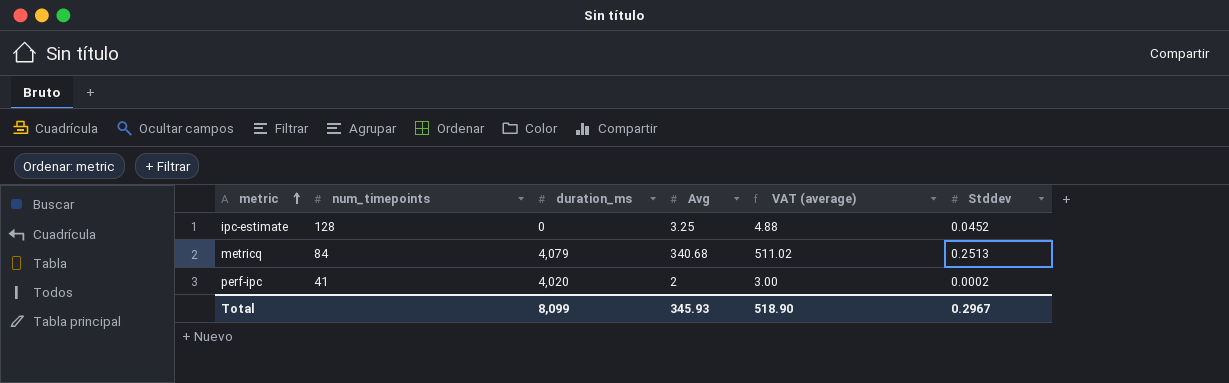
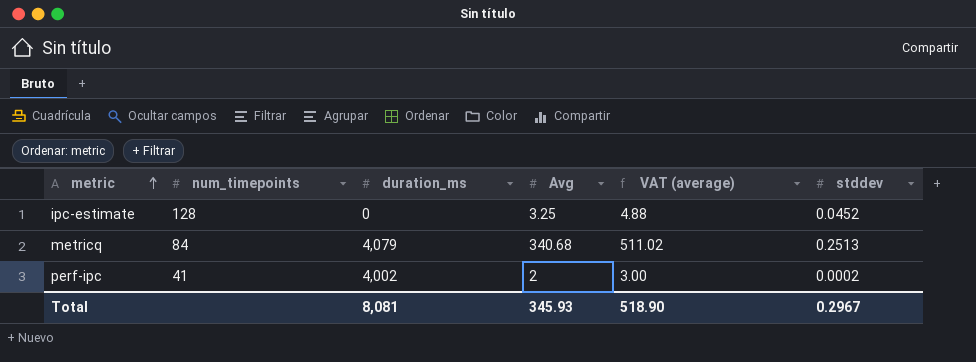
column name: Stddev -> stddev
perf-ipc | duration_ms: 4,020 -> 4,002
Total | duration_ms: 8,099 -> 8,081

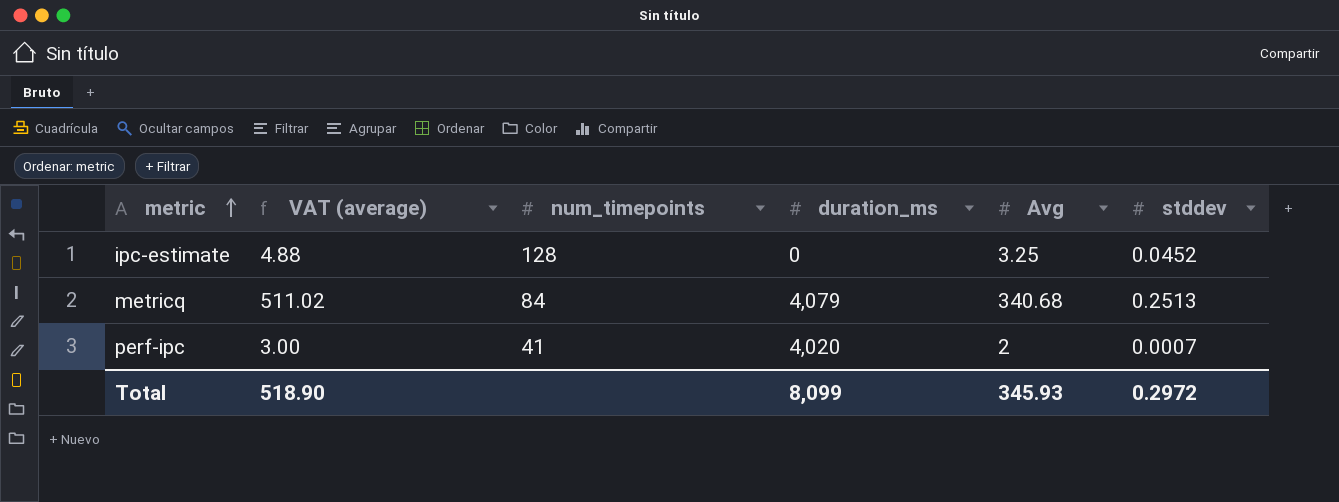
column VAT (average) | position: 5 -> 2
perf-ipc | duration_ms: 4,002 -> 4,020
perf-ipc | stddev: 0.0002 -> 0.0007
Total | duration_ms: 8,081 -> 8,099
Total | stddev: 0.2967 -> 0.2972

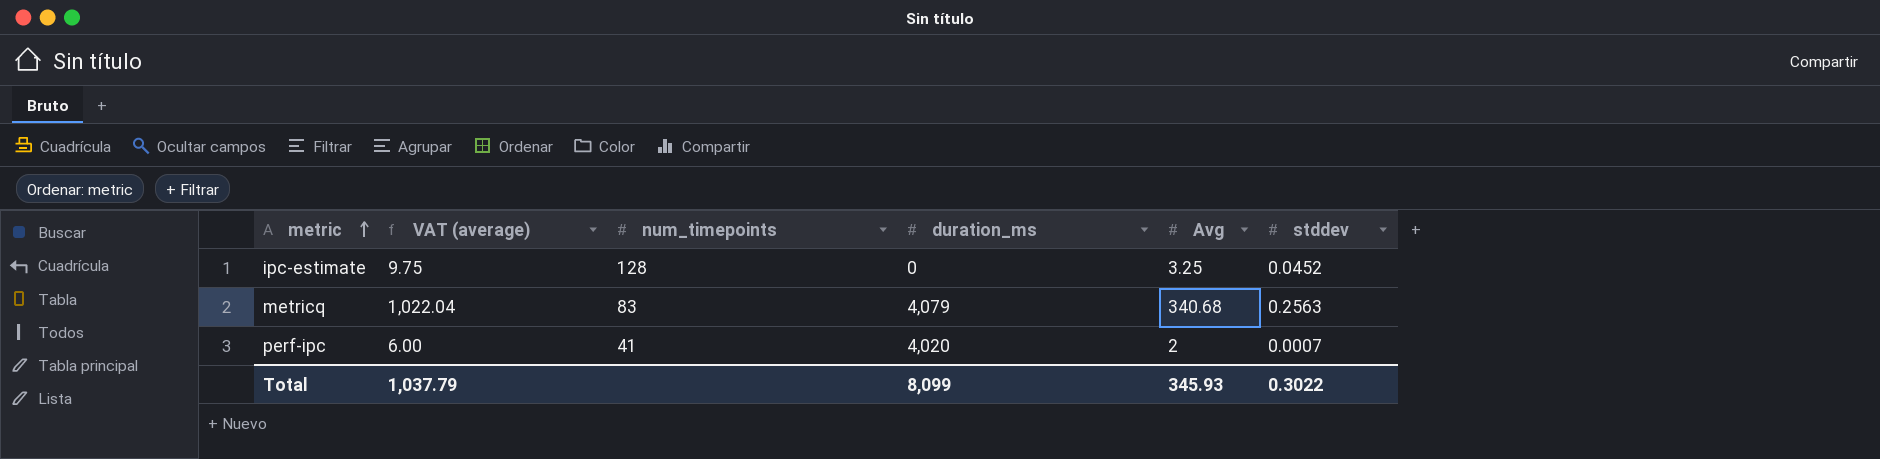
column VAT (average) | formula: [Avg] * 1.5 -> [Avg] * 3
metricq | num_timepoints: 84 -> 83
metricq | stddev: 0.2513 -> 0.2563
Total | VAT (average): 518.90 -> 1,037.79
Total | stddev: 0.2972 -> 0.3022

